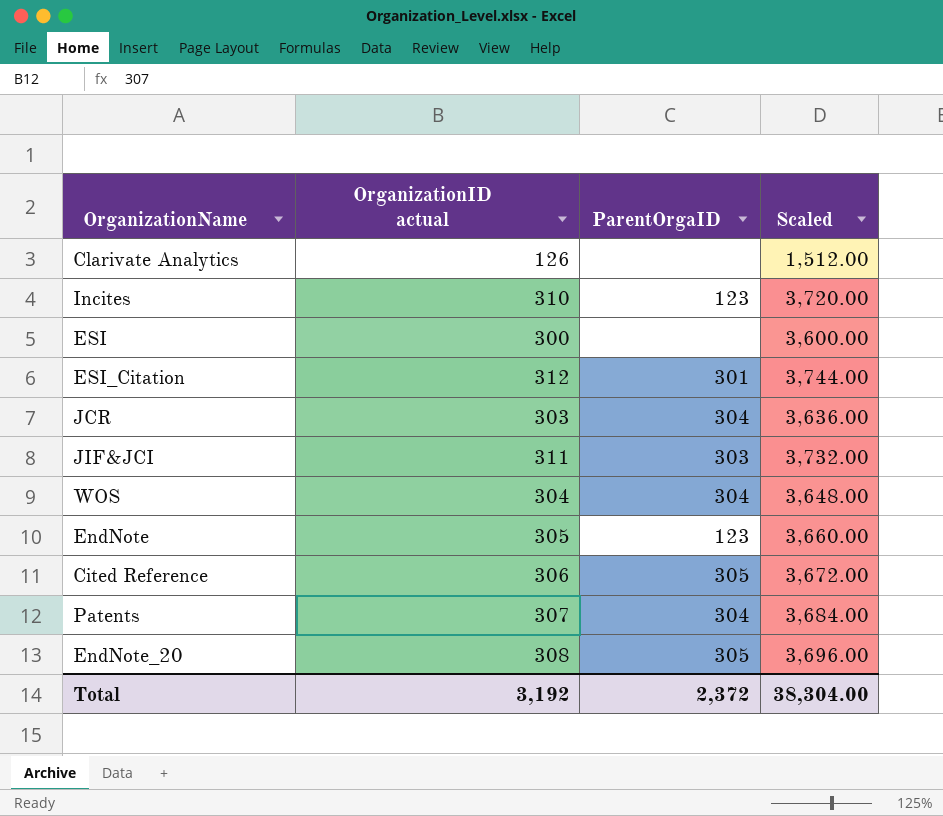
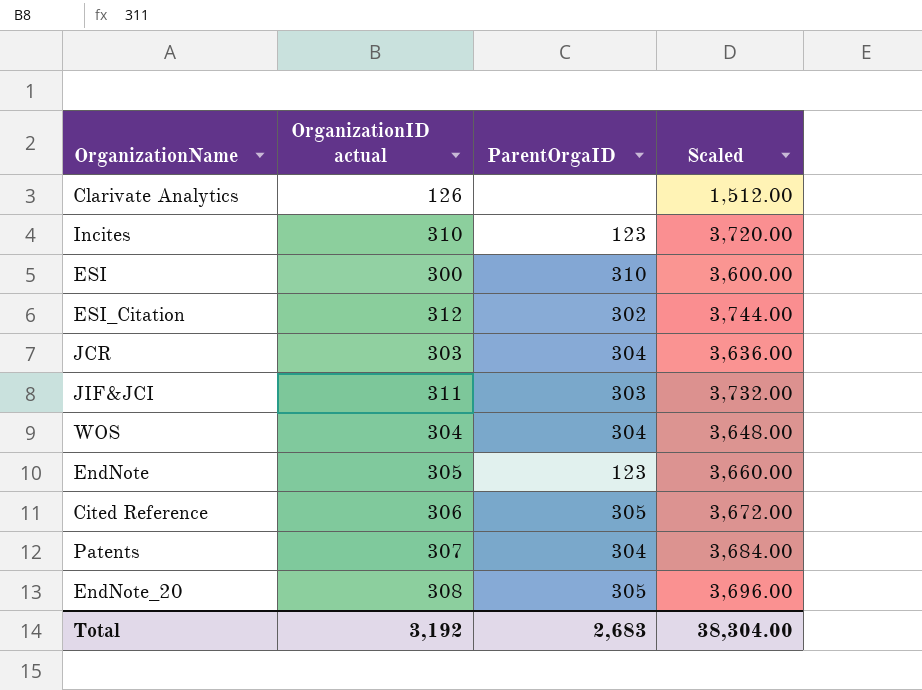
ESI | ParentOrgaID: none -> 310
ESI_Citation | ParentOrgaID: 301 -> 302
Total | ParentOrgaID: 2,372 -> 2,683

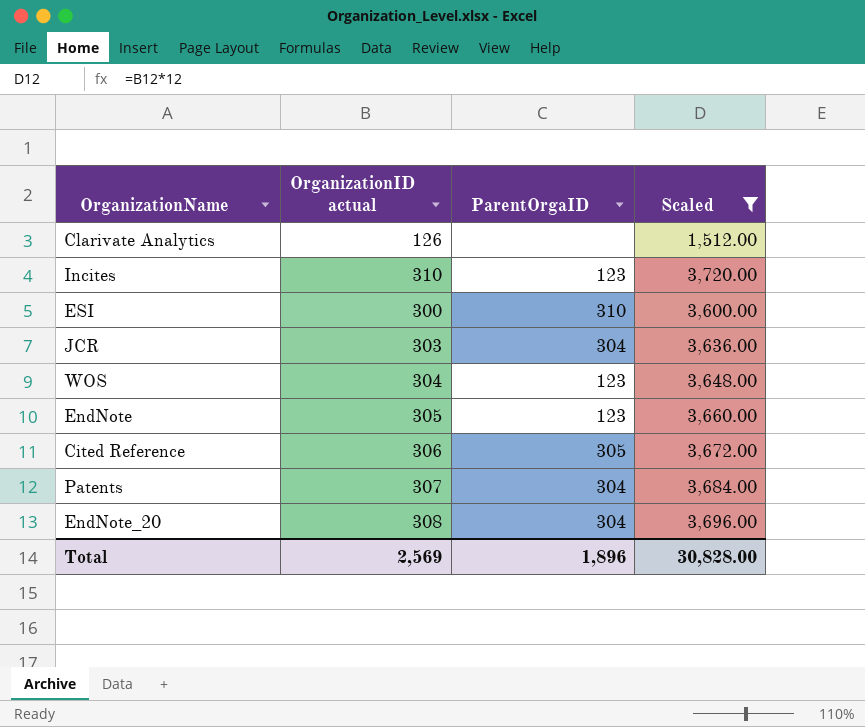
filter: none -> Scaled <= 3,720.00
WOS | ParentOrgaID: 304 -> 123
EndNote_20 | ParentOrgaID: 305 -> 304
Total | OrganizationID actual: 3,192 -> 2,569
Total | ParentOrgaID: 2,683 -> 1,896
Total | Scaled: 38,304.00 -> 30,828.00

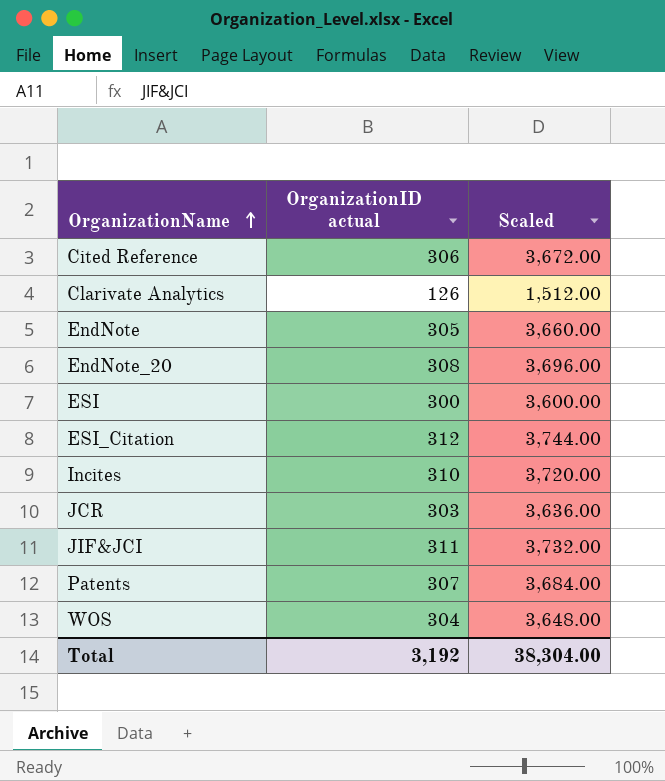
filter: Scaled <= 3,720.00 -> none
row order: none -> OrganizationName ascending
column ParentOrgaID | position: 3 -> none
Total | OrganizationID actual: 2,569 -> 3,192
Total | Scaled: 30,828.00 -> 38,304.00

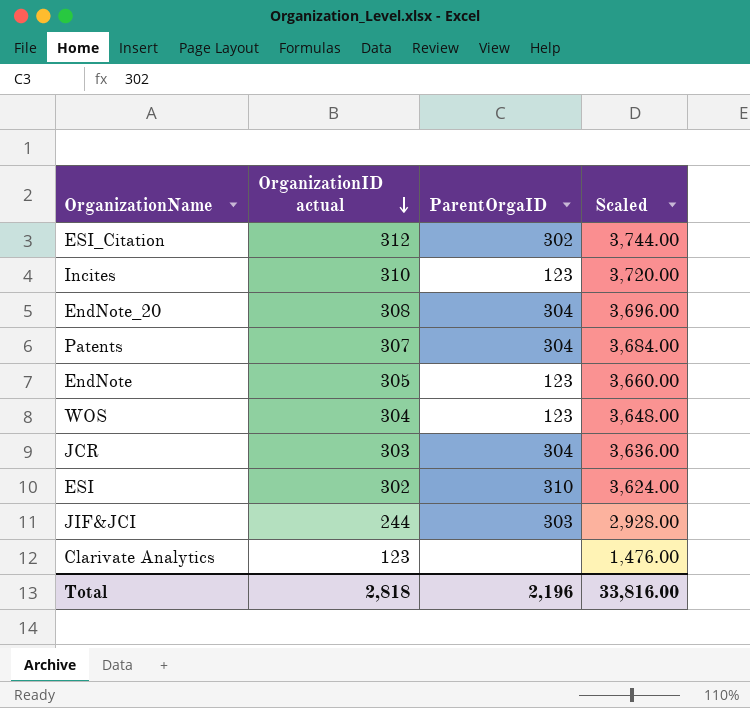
row order: OrganizationName ascending -> OrganizationID actual descending
column ParentOrgaID | position: none -> 3
row Cited Reference: 306 | 3,672.00 -> none
ESI | OrganizationID actual: 300 -> 302
ESI | Scaled: 3,600.00 -> 3,624.00
JIF&JCI | OrganizationID actual: 311 -> 244
JIF&JCI | Scaled: 3,732.00 -> 2,928.00
Clarivate Analytics | OrganizationID actual: 126 -> 123
Clarivate Analytics | Scaled: 1,512.00 -> 1,476.00
Total | OrganizationID actual: 3,192 -> 2,818
Total | Scaled: 38,304.00 -> 33,816.00

